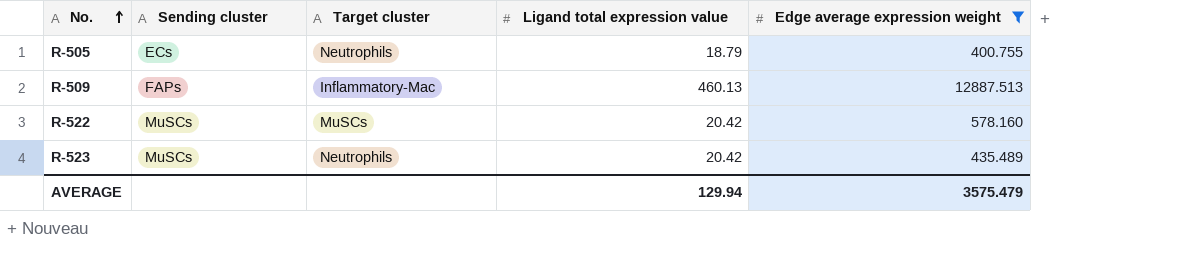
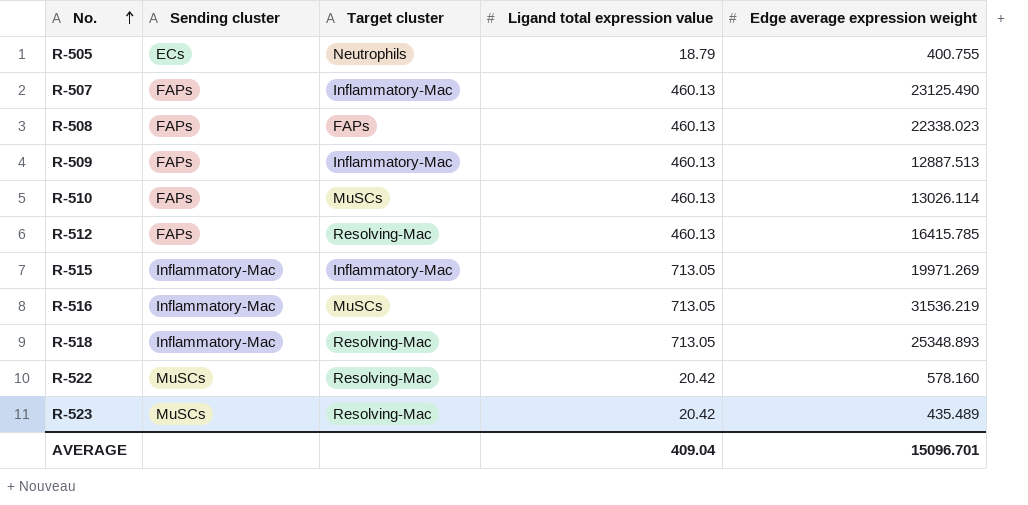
filter: Edge average expression weight <= 12887.513 -> none
R-522 | Target cluster: MuSCs -> Resolving-Mac
R-523 | Target cluster: Neutrophils -> Resolving-Mac
AVERAGE | Ligand total expression value: 129.94 -> 409.04
AVERAGE | Edge average expression weight: 3575.479 -> 15096.701

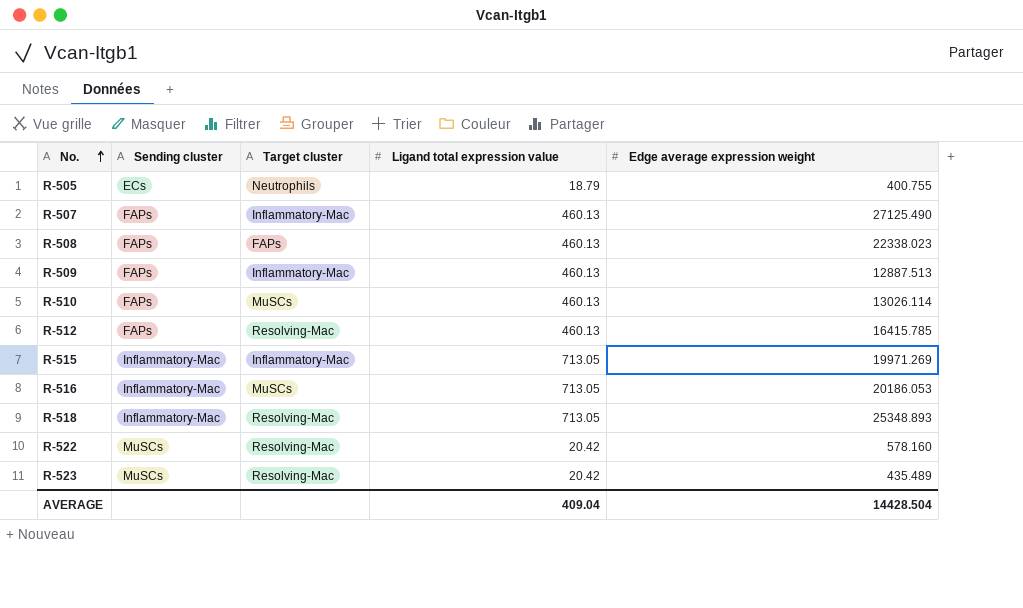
R-507 | Edge average expression weight: 23125.490 -> 27125.490
R-516 | Edge average expression weight: 31536.219 -> 20186.053
AVERAGE | Edge average expression weight: 15096.701 -> 14428.504

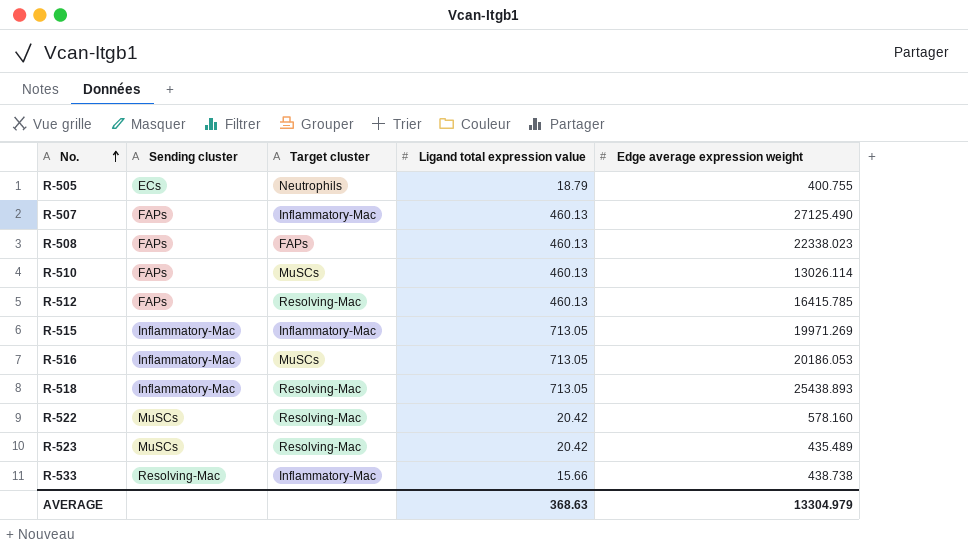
row R-509: FAPs | Inflammatory-Mac | 460.13 | 12887.513 -> none
R-518 | Edge average expression weight: 25348.893 -> 25438.893
row R-533: none -> Resolving-Mac | Inflammatory-Mac | 15.66 | 438.738
AVERAGE | Ligand total expression value: 409.04 -> 368.63
AVERAGE | Edge average expression weight: 14428.504 -> 13304.979

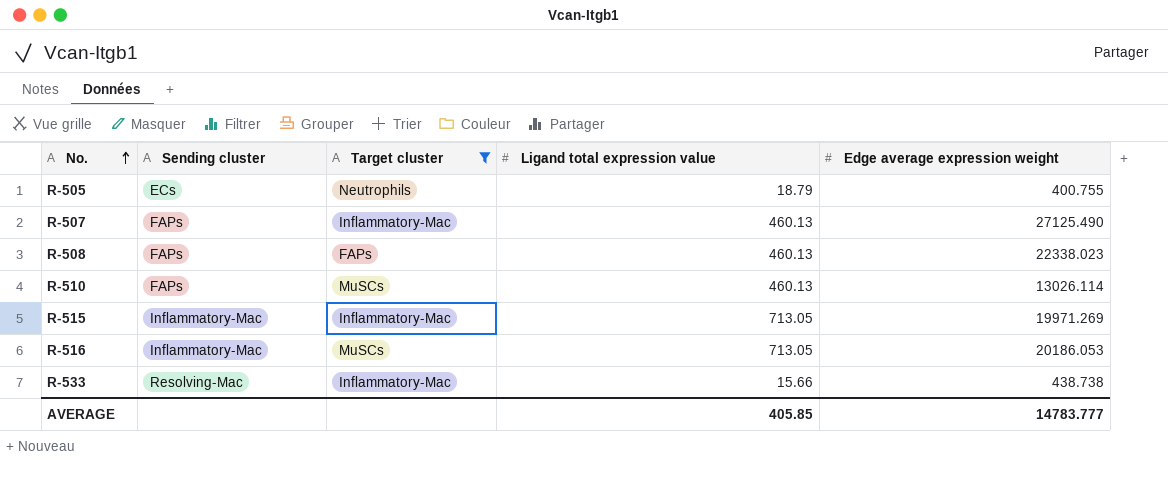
filter: none -> Target cluster != Resolving-Mac
AVERAGE | Ligand total expression value: 368.63 -> 405.85
AVERAGE | Edge average expression weight: 13304.979 -> 14783.777

